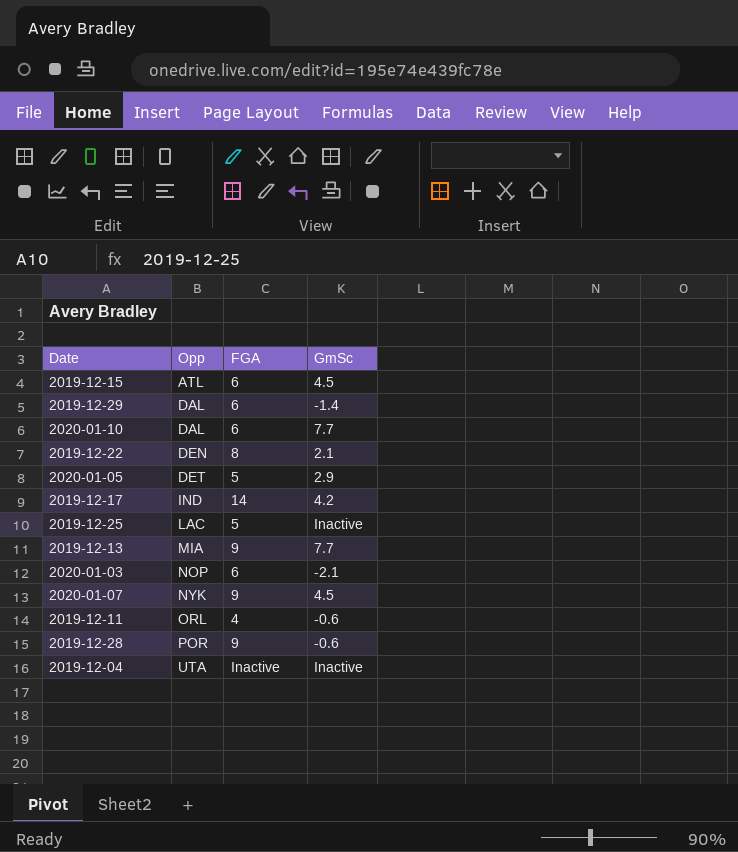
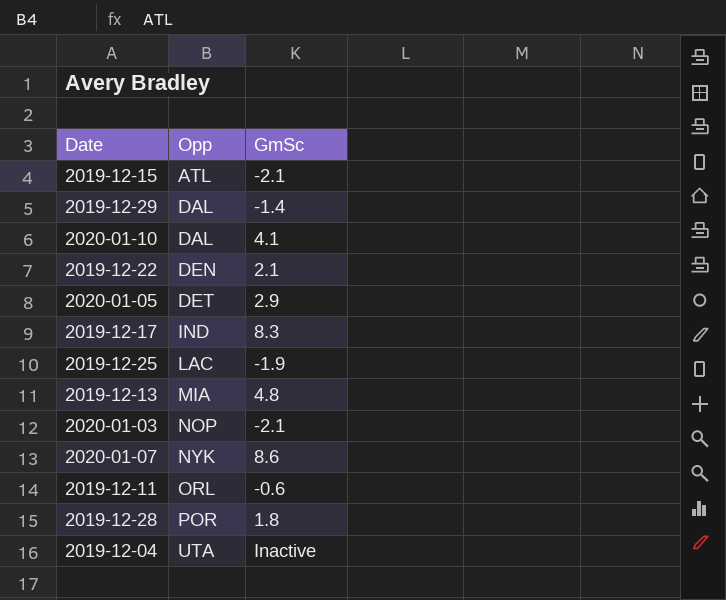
column FGA | position: 3 -> none
2019-12-15 | GmSc: 4.5 -> -2.1
2020-01-10 | GmSc: 7.7 -> 4.1
2019-12-17 | GmSc: 4.2 -> 8.3
2019-12-25 | GmSc: Inactive -> -1.9
2019-12-13 | GmSc: 7.7 -> 4.8
2020-01-07 | GmSc: 4.5 -> 8.6
2019-12-28 | GmSc: -0.6 -> 1.8

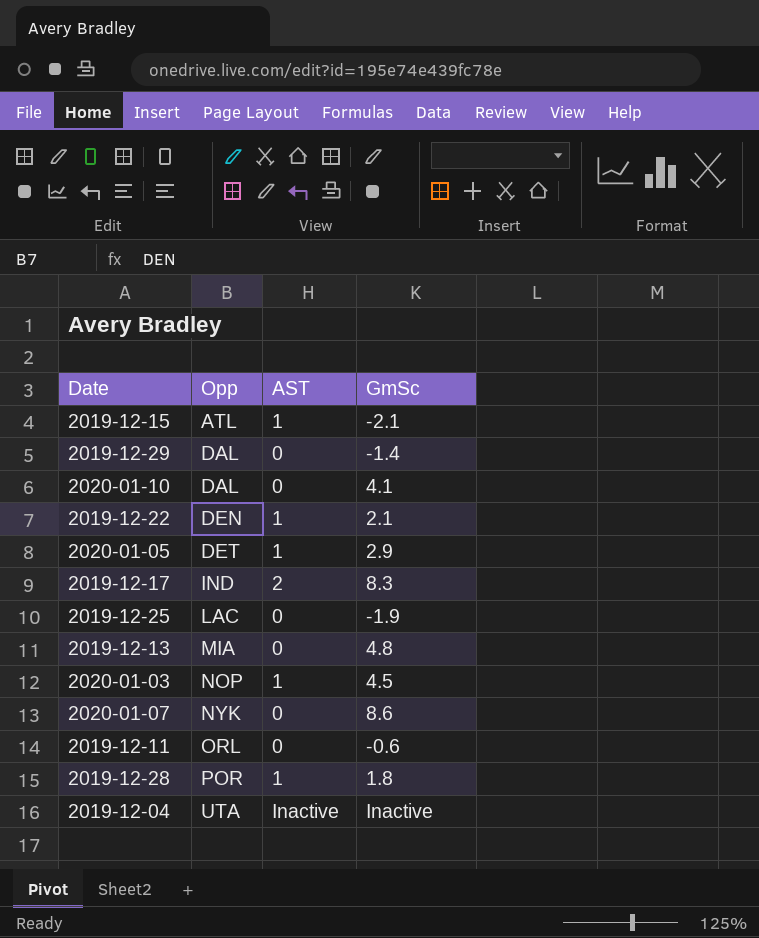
column AST | position: none -> 3
2020-01-03 | GmSc: -2.1 -> 4.5

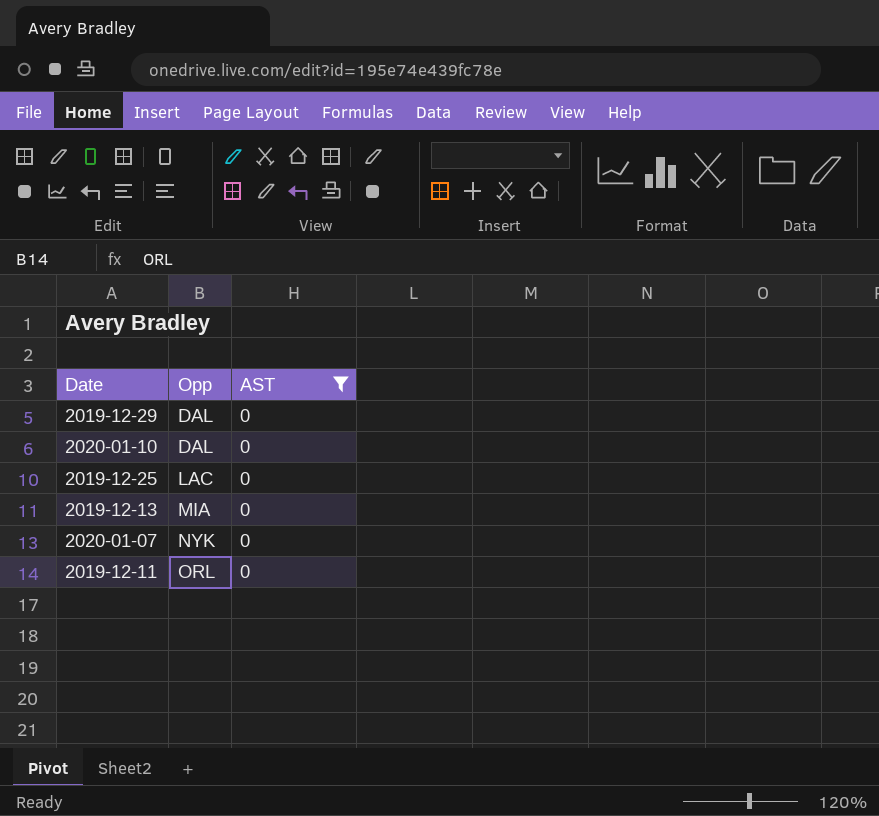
filter: none -> AST = 0
column GmSc | position: 4 -> none

